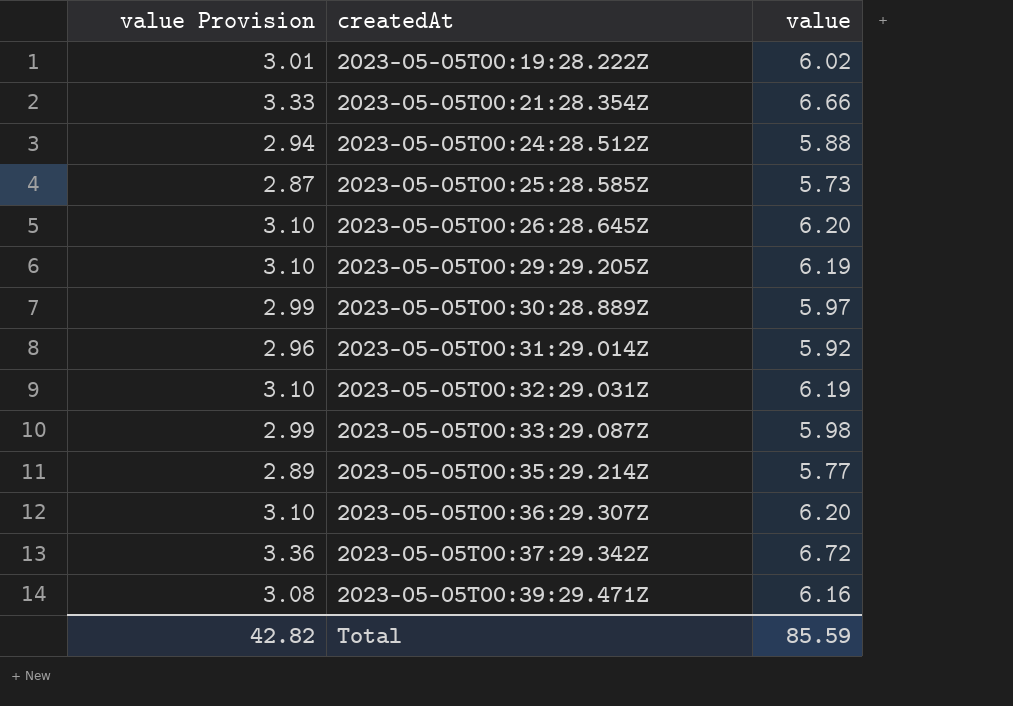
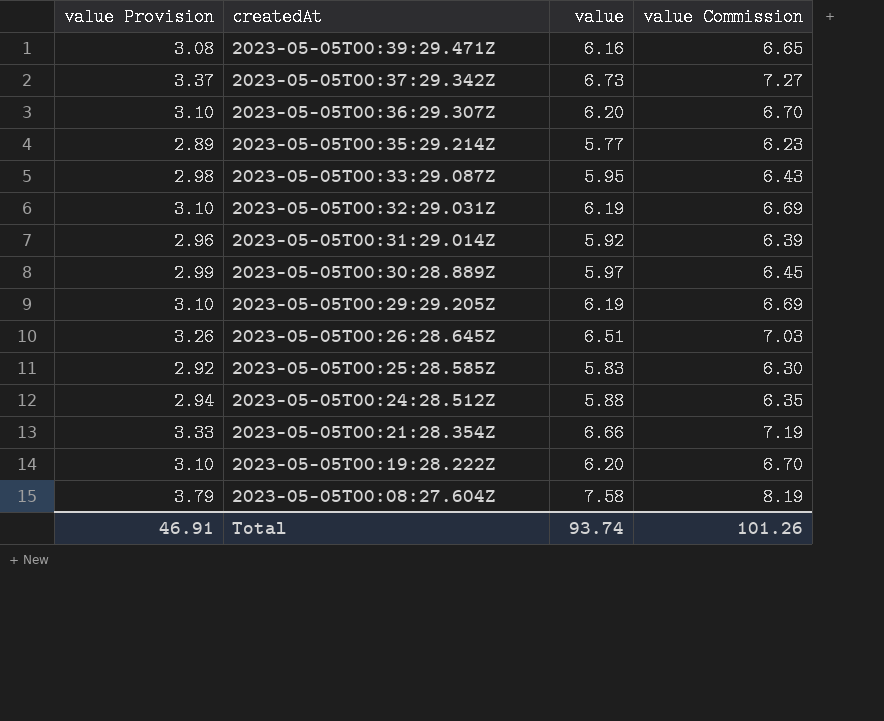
row order: createdAt ascending -> createdAt descending
column value Commission | formula: none -> [value] * 1.08
2023-05-05T00:37:29.342Z | value Provision: 3.36 -> 3.37
2023-05-05T00:37:29.342Z | value: 6.72 -> 6.73
2023-05-05T00:33:29.087Z | value Provision: 2.99 -> 2.98
2023-05-05T00:33:29.087Z | value: 5.98 -> 5.95
2023-05-05T00:26:28.645Z | value Provision: 3.10 -> 3.26
2023-05-05T00:26:28.645Z | value: 6.20 -> 6.51
2023-05-05T00:25:28.585Z | value Provision: 2.87 -> 2.92
2023-05-05T00:25:28.585Z | value: 5.73 -> 5.83
2023-05-05T00:19:28.222Z | value Provision: 3.01 -> 3.10
2023-05-05T00:19:28.222Z | value: 6.02 -> 6.20
row 2023-05-05T00:08:27.604Z: none -> 3.79 | 7.58 | 8.19
Total | value Provision: 42.82 -> 46.91
Total | value: 85.59 -> 93.74

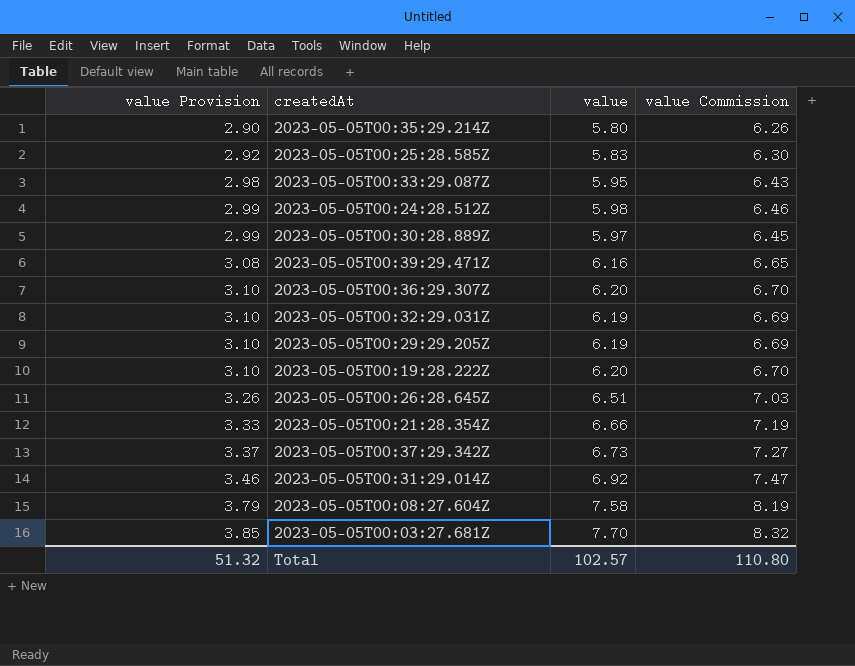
row order: createdAt descending -> value Provision ascending
2023-05-05T00:35:29.214Z | value Provision: 2.89 -> 2.90
2023-05-05T00:35:29.214Z | value: 5.77 -> 5.80
2023-05-05T00:35:29.214Z | value Commission: 6.23 -> 6.26
2023-05-05T00:24:28.512Z | value Provision: 2.94 -> 2.99
2023-05-05T00:24:28.512Z | value: 5.88 -> 5.98
2023-05-05T00:24:28.512Z | value Commission: 6.35 -> 6.46
2023-05-05T00:31:29.014Z | value Provision: 2.96 -> 3.46
2023-05-05T00:31:29.014Z | value: 5.92 -> 6.92
2023-05-05T00:31:29.014Z | value Commission: 6.39 -> 7.47
row 2023-05-05T00:03:27.681Z: none -> 3.85 | 7.70 | 8.32
Total | value Provision: 46.91 -> 51.32
Total | value: 93.74 -> 102.57
Total | value Commission: 101.26 -> 110.80

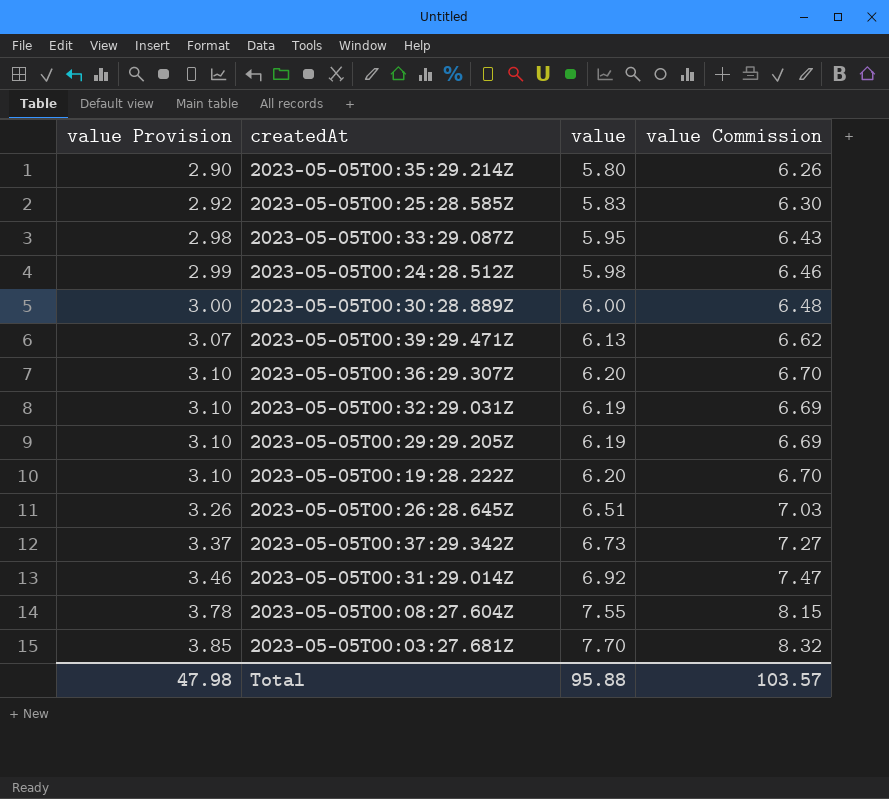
row 2023-05-05T00:21:28.354Z: 3.33 | 6.66 | 7.19 -> none
2023-05-05T00:30:28.889Z | value Provision: 2.99 -> 3.00
2023-05-05T00:30:28.889Z | value: 5.97 -> 6.00
2023-05-05T00:30:28.889Z | value Commission: 6.45 -> 6.48
2023-05-05T00:39:29.471Z | value Provision: 3.08 -> 3.07
2023-05-05T00:39:29.471Z | value: 6.16 -> 6.13
2023-05-05T00:39:29.471Z | value Commission: 6.65 -> 6.62
2023-05-05T00:08:27.604Z | value Provision: 3.79 -> 3.78
2023-05-05T00:08:27.604Z | value: 7.58 -> 7.55
2023-05-05T00:08:27.604Z | value Commission: 8.19 -> 8.15
Total | value Provision: 51.32 -> 47.98
Total | value: 102.57 -> 95.88
Total | value Commission: 110.80 -> 103.57

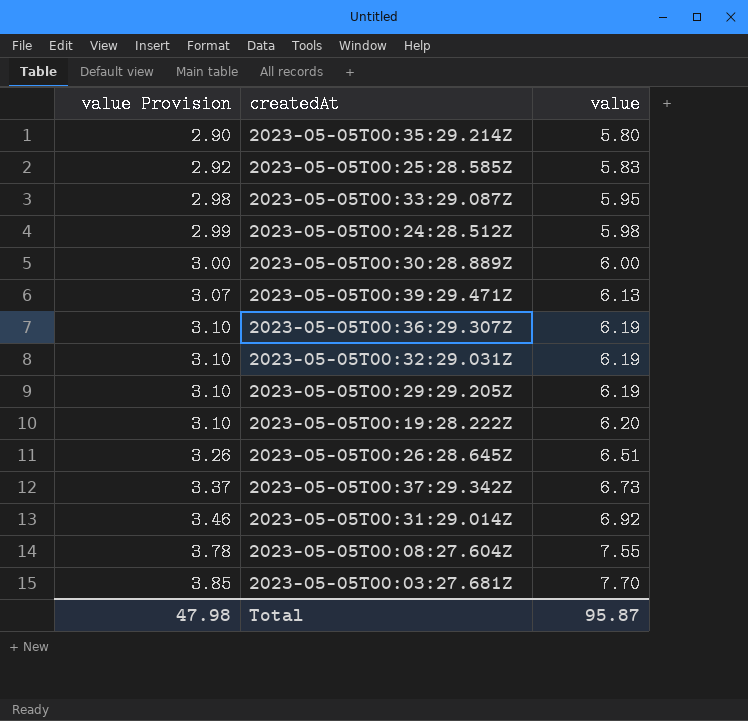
column value Commission | formula: [value] * 1.08 -> none
2023-05-05T00:36:29.307Z | value: 6.20 -> 6.19
Total | value: 95.88 -> 95.87

